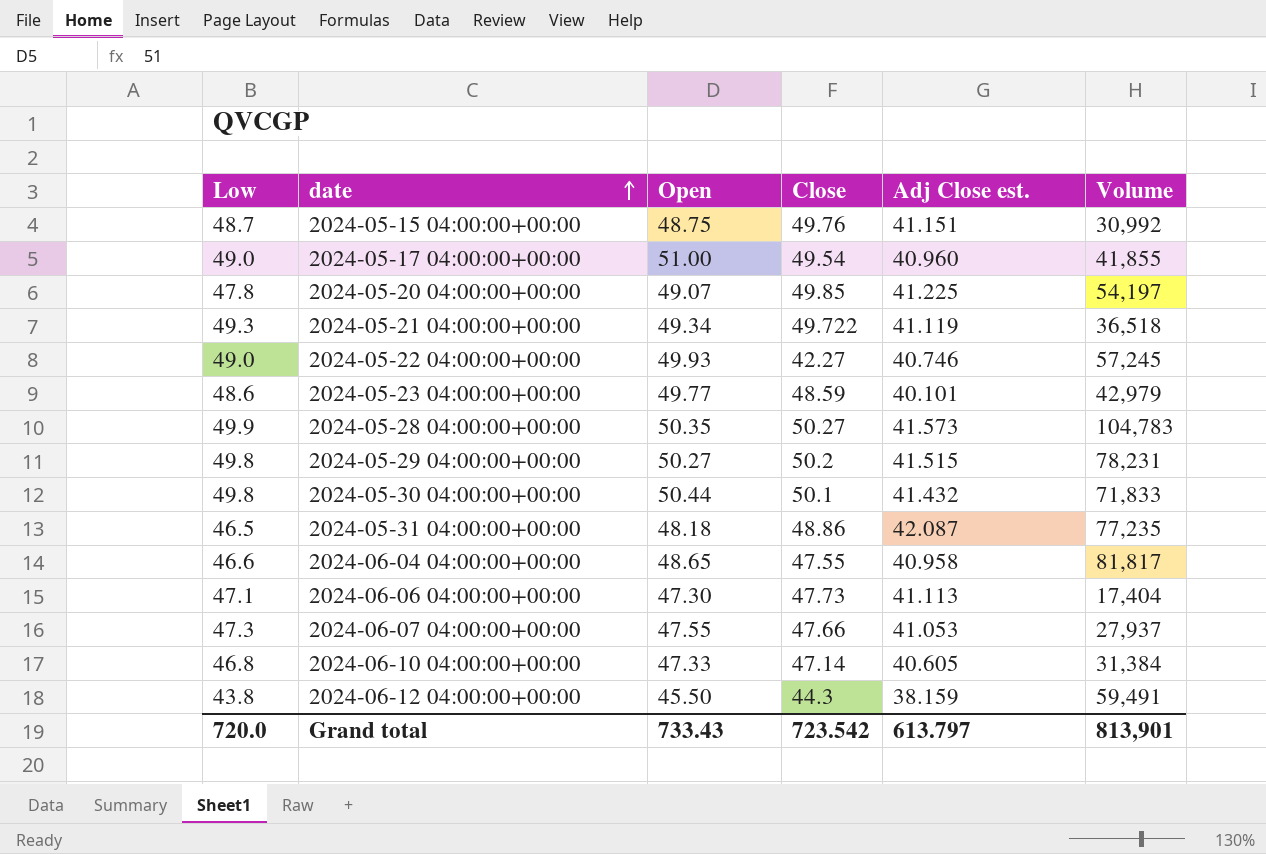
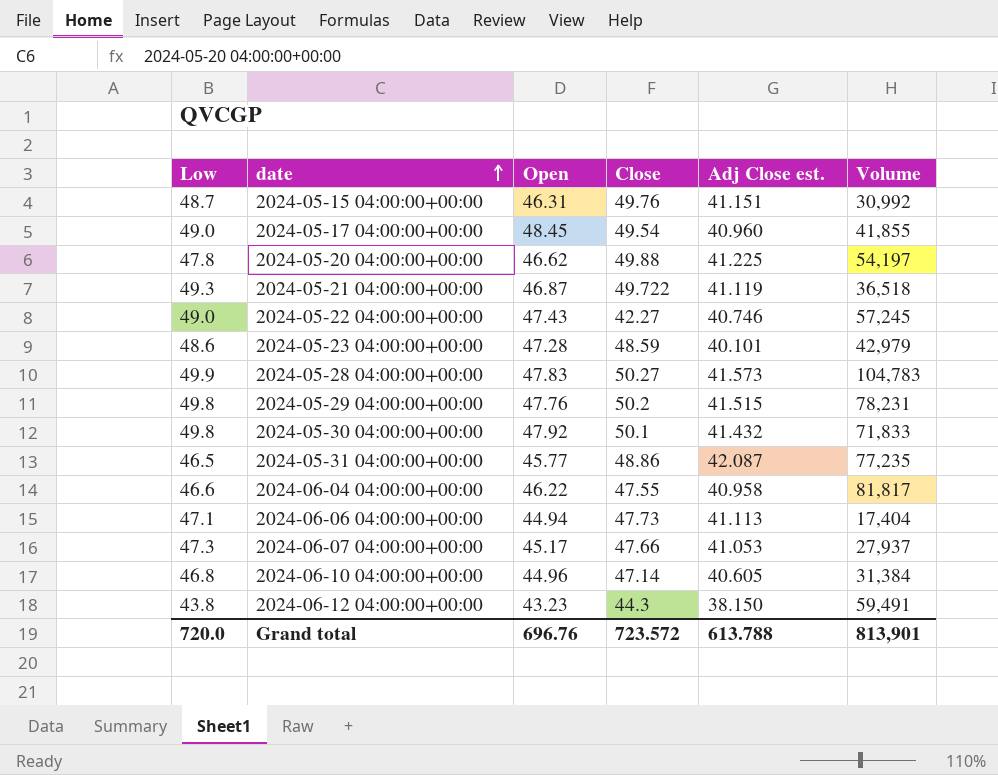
2024-05-15 04:00:00+00:00 | Open: 48.75 -> 46.31
2024-05-17 04:00:00+00:00 | Open: 51.00 -> 48.45
2024-05-20 04:00:00+00:00 | Open: 49.07 -> 46.62
2024-05-20 04:00:00+00:00 | Close: 49.85 -> 49.88
2024-05-21 04:00:00+00:00 | Open: 49.34 -> 46.87
2024-05-22 04:00:00+00:00 | Open: 49.93 -> 47.43
2024-05-23 04:00:00+00:00 | Open: 49.77 -> 47.28
2024-05-28 04:00:00+00:00 | Open: 50.35 -> 47.83
2024-05-29 04:00:00+00:00 | Open: 50.27 -> 47.76
2024-05-30 04:00:00+00:00 | Open: 50.44 -> 47.92
2024-05-31 04:00:00+00:00 | Open: 48.18 -> 45.77
2024-06-04 04:00:00+00:00 | Open: 48.65 -> 46.22
2024-06-06 04:00:00+00:00 | Open: 47.30 -> 44.94
2024-06-07 04:00:00+00:00 | Open: 47.55 -> 45.17
2024-06-10 04:00:00+00:00 | Open: 47.33 -> 44.96
2024-06-12 04:00:00+00:00 | Open: 45.50 -> 43.23
2024-06-12 04:00:00+00:00 | Adj Close est.: 38.159 -> 38.150
Grand total | Open: 733.43 -> 696.76
Grand total | Close: 723.542 -> 723.572
Grand total | Adj Close est.: 613.797 -> 613.788

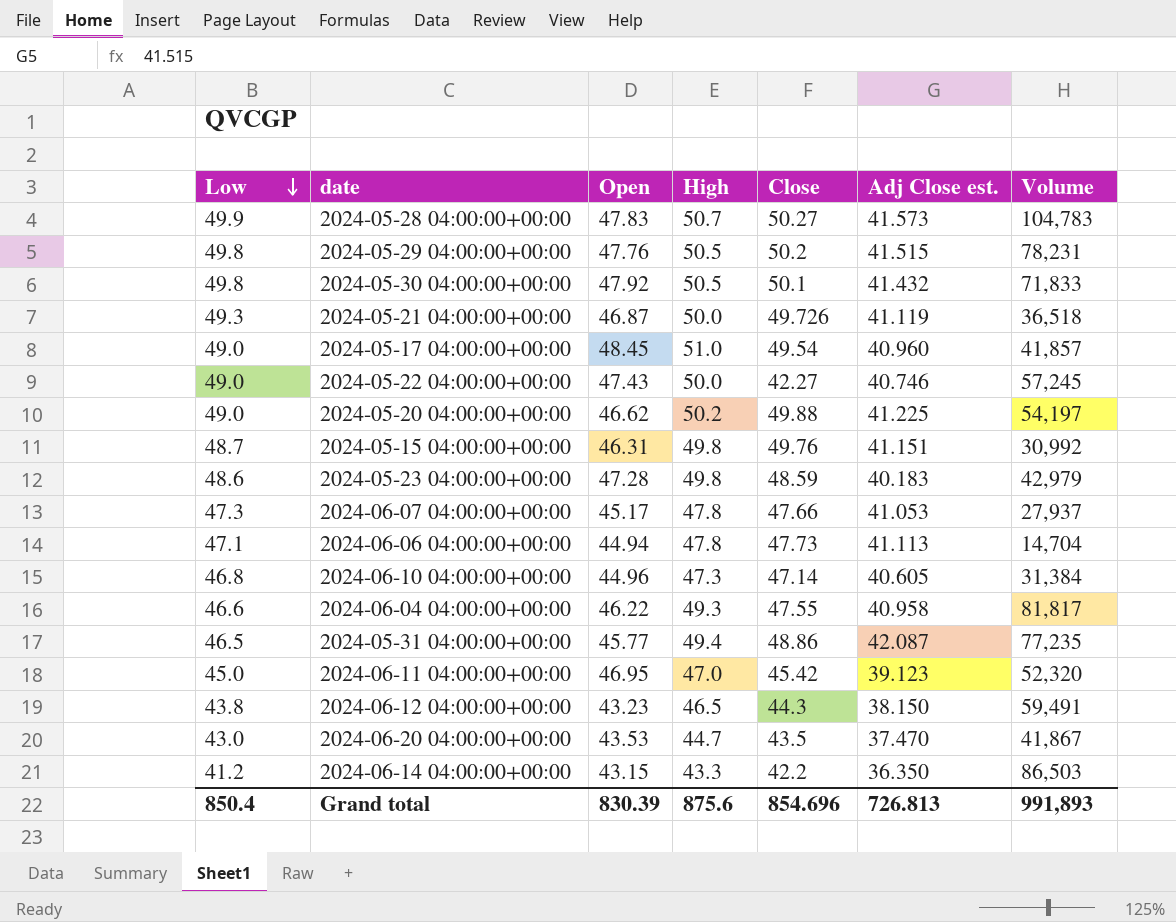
row order: date ascending -> Low descending
column High | position: none -> 4
2024-05-21 04:00:00+00:00 | Close: 49.722 -> 49.726
2024-05-17 04:00:00+00:00 | Volume: 41,855 -> 41,857
2024-05-20 04:00:00+00:00 | Low: 47.8 -> 49.0
2024-05-23 04:00:00+00:00 | Adj Close est.: 40.101 -> 40.183
2024-06-06 04:00:00+00:00 | Volume: 17,404 -> 14,704
row 2024-06-11 04:00:00+00:00: none -> 45.0 | 46.95 | 47.0 | 45.42 | 39.123 | 52,320
row 2024-06-20 04:00:00+00:00: none -> 43.0 | 43.53 | 44.7 | 43.5 | 37.470 | 41,867
row 2024-06-14 04:00:00+00:00: none -> 41.2 | 43.15 | 43.3 | 42.2 | 36.350 | 86,503
Grand total | Low: 720.0 -> 850.4
Grand total | Open: 696.76 -> 830.39
Grand total | Close: 723.572 -> 854.696
Grand total | Adj Close est.: 613.788 -> 726.813
Grand total | Volume: 813,901 -> 991,893

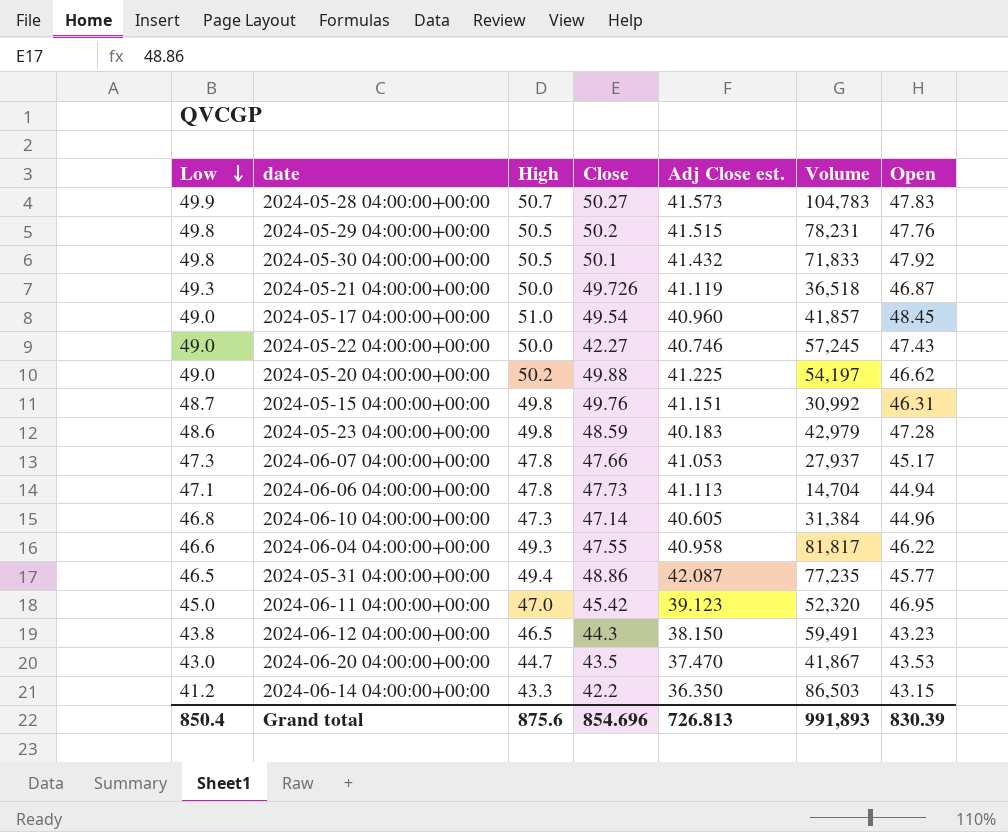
column Open | position: 3 -> 7

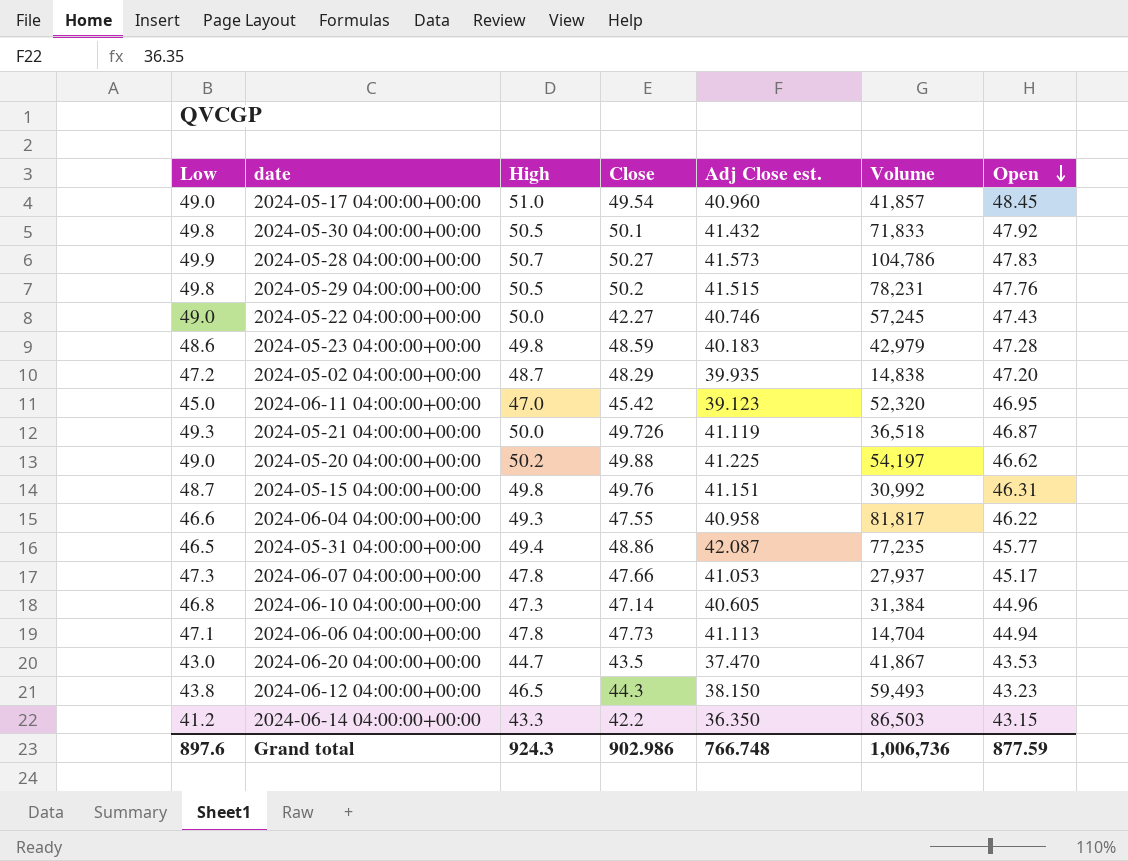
row order: Low descending -> Open descending
2024-05-28 04:00:00+00:00 | Volume: 104,783 -> 104,786
row 2024-05-02 04:00:00+00:00: none -> 47.2 | 48.7 | 48.29 | 39.935 | 14,838 | 47.20
2024-06-12 04:00:00+00:00 | Volume: 59,491 -> 59,493
Grand total | Low: 850.4 -> 897.6
Grand total | High: 875.6 -> 924.3
Grand total | Close: 854.696 -> 902.986
Grand total | Adj Close est.: 726.813 -> 766.748
Grand total | Volume: 991,893 -> 1,006,736
Grand total | Open: 830.39 -> 877.59

